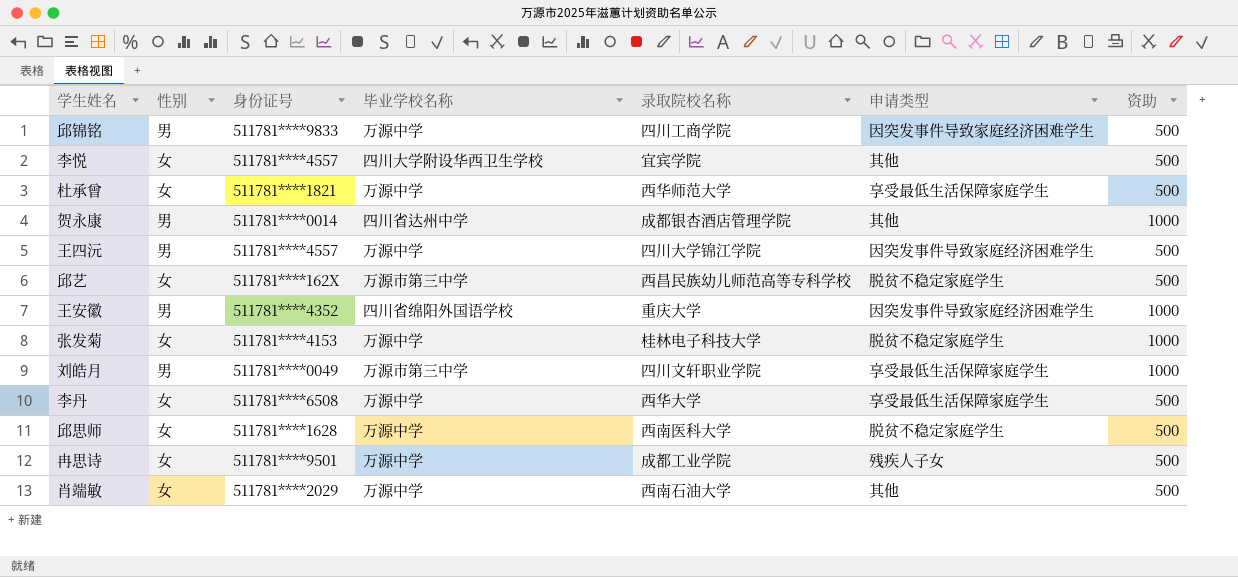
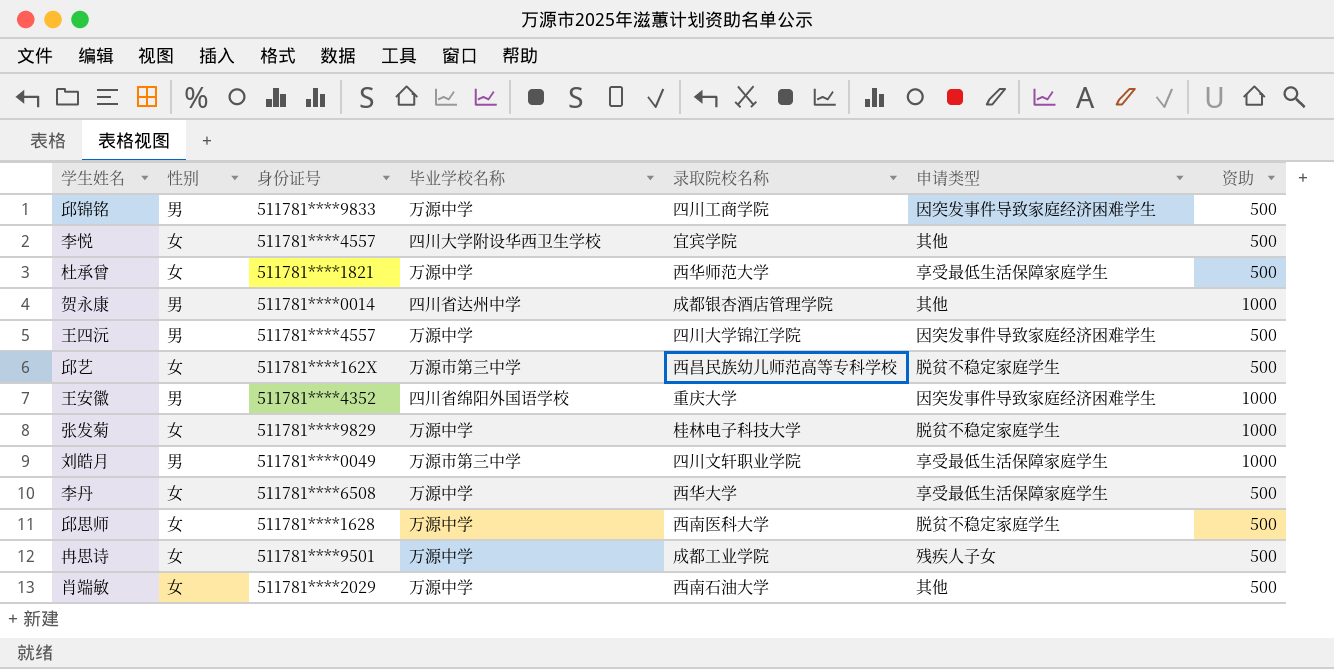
张发菊 | 身份证号: 511781****4153 -> 511781****9829

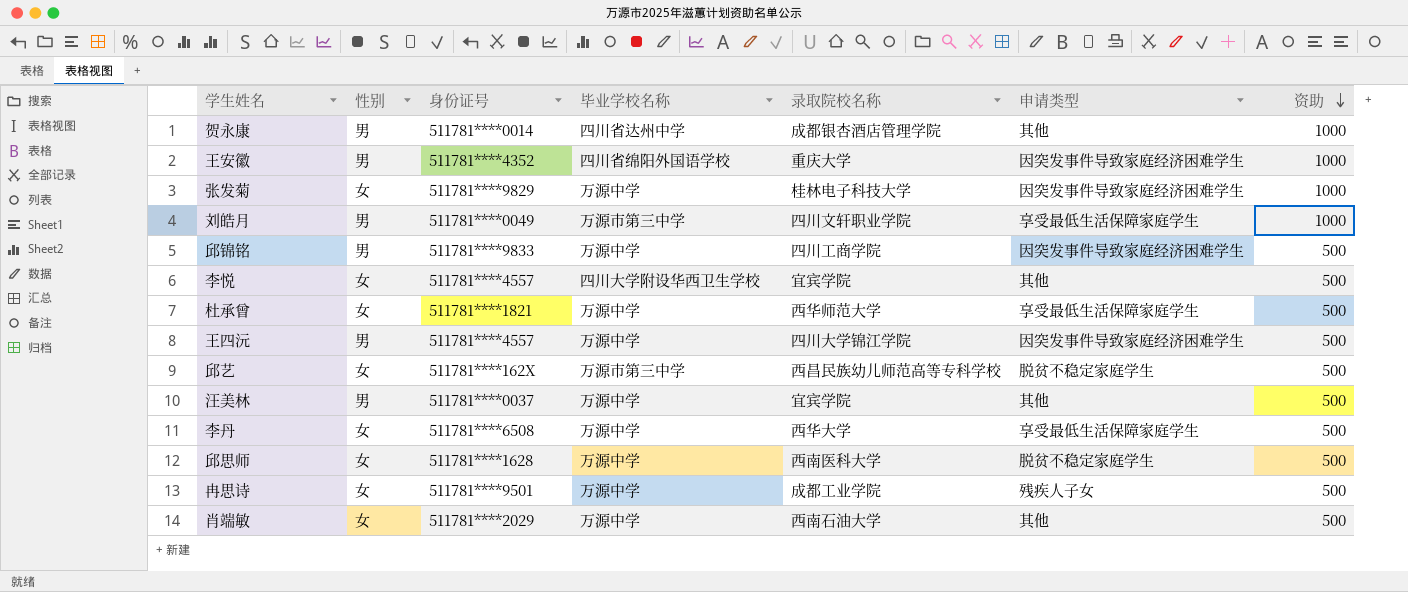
row order: none -> 资助 descending
张发菊 | 申请类型: 脱贫不稳定家庭学生 -> 因突发事件导致家庭经济困难学生
row 汪美林: none -> 男 | 511781****0037 | 万源中学 | 宜宾学院 | 其他 | 500

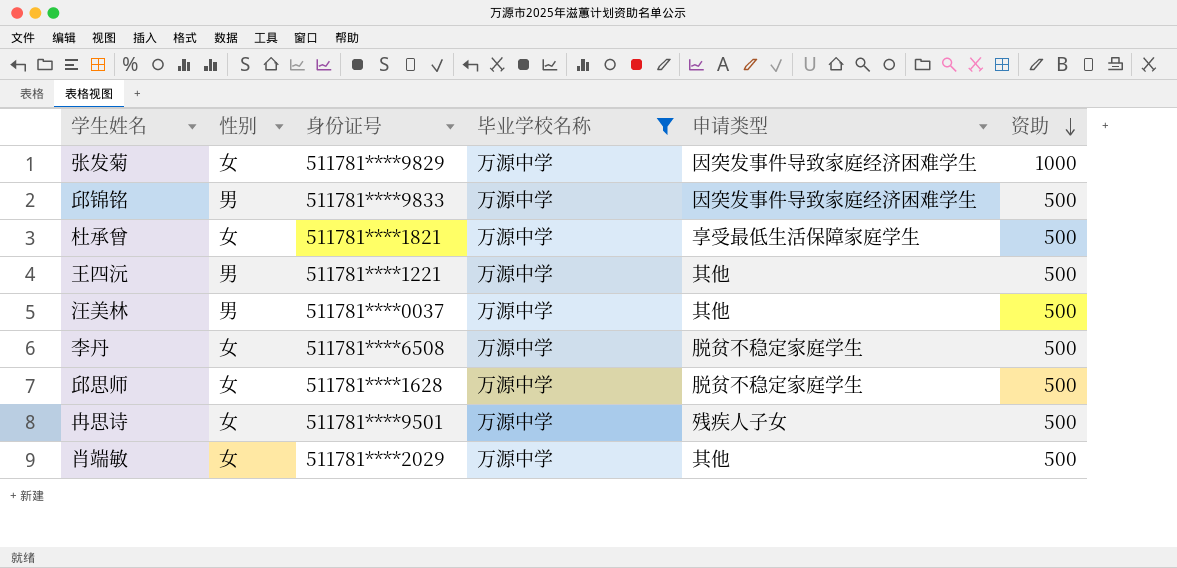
filter: none -> 毕业学校名称 = 万源中学
column 录取院校名称 | position: 5 -> none
王四沅 | 身份证号: 511781****4557 -> 511781****1221
王四沅 | 申请类型: 因突发事件导致家庭经济困难学生 -> 其他
李丹 | 申请类型: 享受最低生活保障家庭学生 -> 脱贫不稳定家庭学生

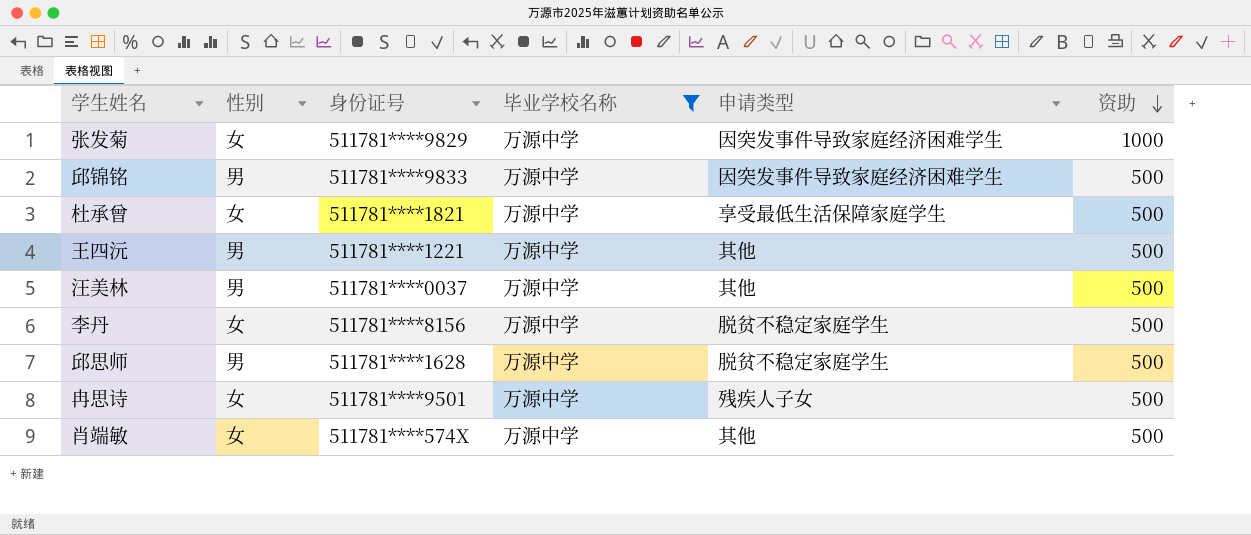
李丹 | 身份证号: 511781****6508 -> 511781****8156
邱思师 | 性别: 女 -> 男
肖端敏 | 身份证号: 511781****2029 -> 511781****574X

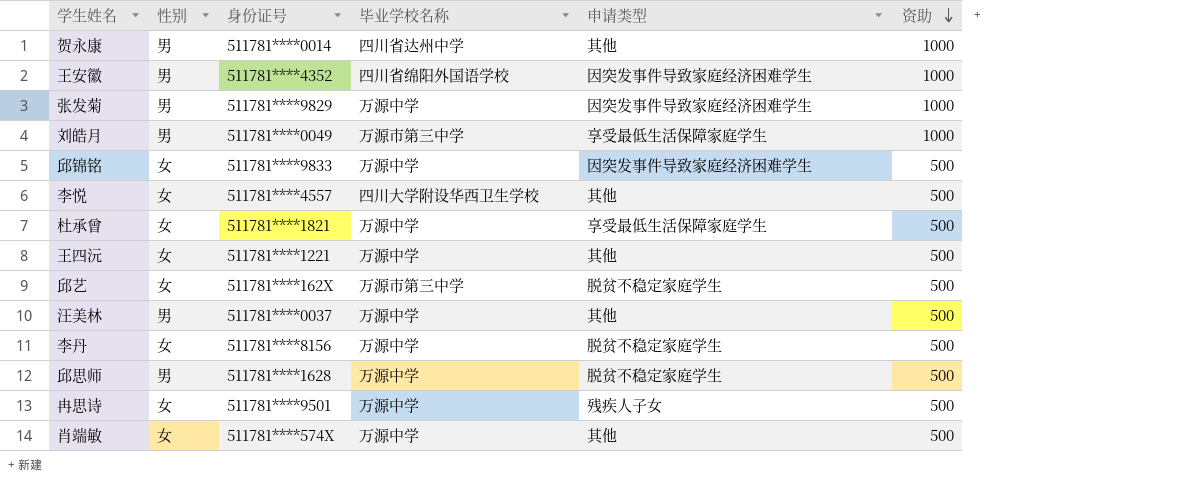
filter: 毕业学校名称 = 万源中学 -> none
张发菊 | 性别: 女 -> 男
邱锦铭 | 性别: 男 -> 女
王四沅 | 性别: 男 -> 女

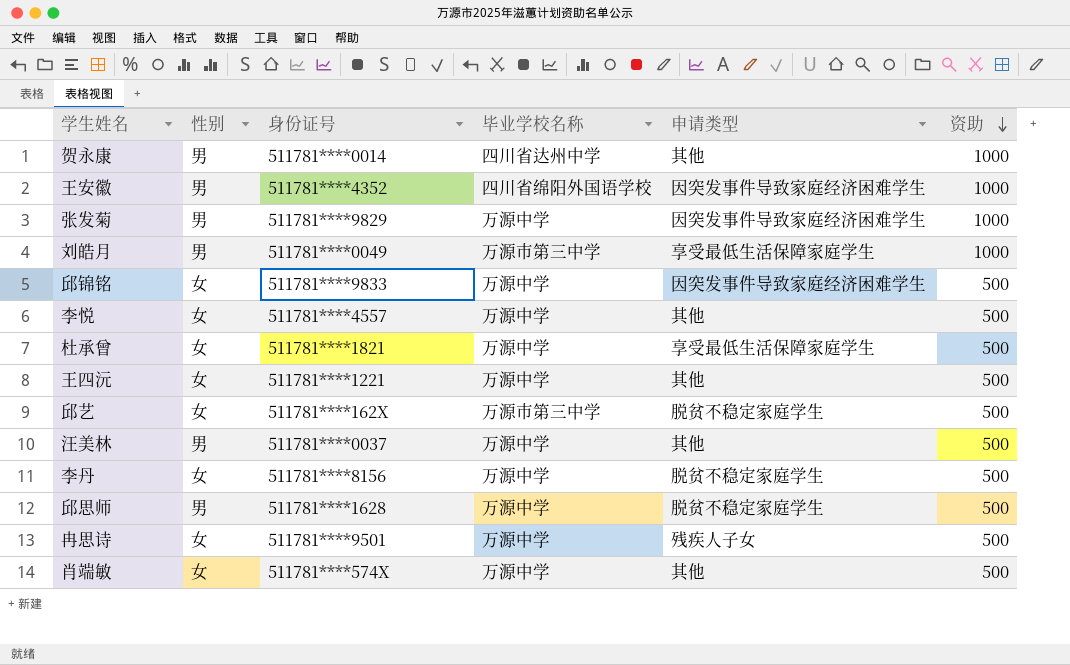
李悦 | 毕业学校名称: 四川大学附设华西卫生学校 -> 万源中学

